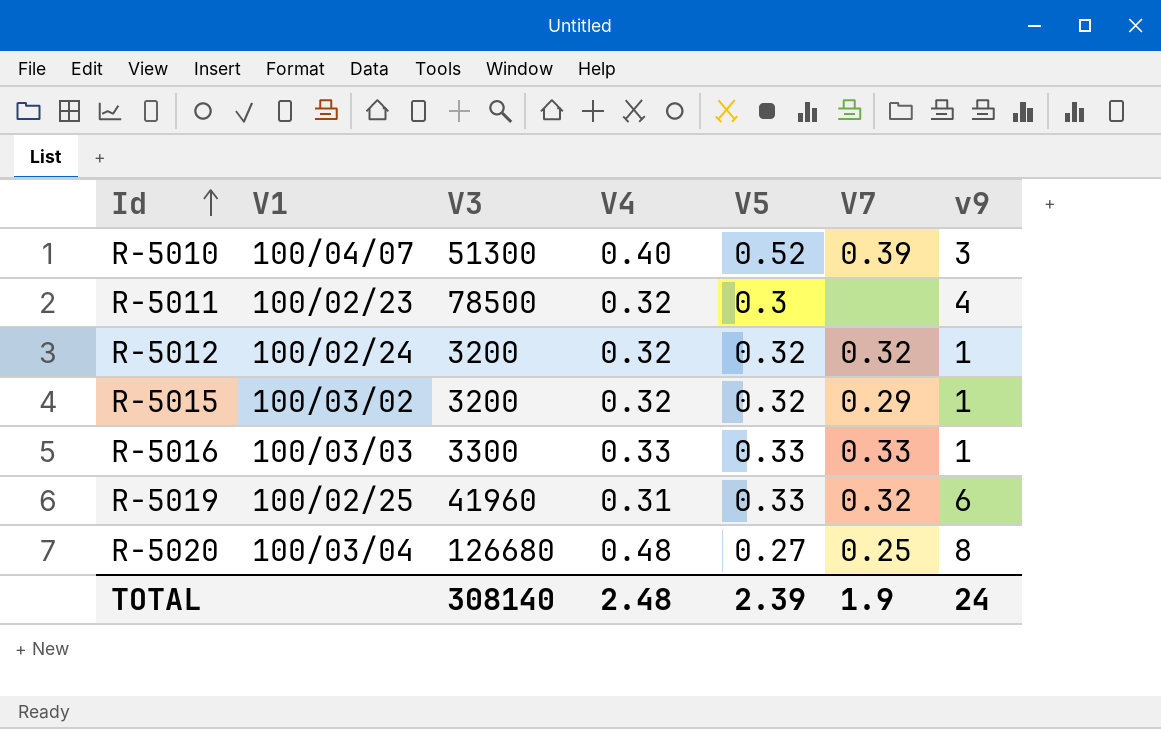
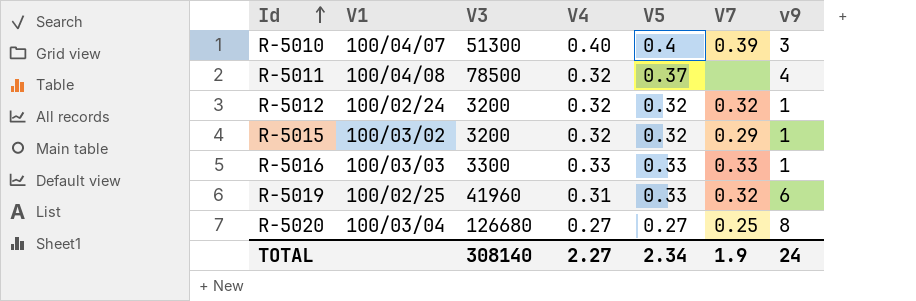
R-5010 | V5: 0.52 -> 0.4
R-5011 | V1: 100/02/23 -> 100/04/08
R-5011 | V5: 0.3 -> 0.37
R-5020 | V4: 0.48 -> 0.27
TOTAL | V4: 2.48 -> 2.27
TOTAL | V5: 2.39 -> 2.34

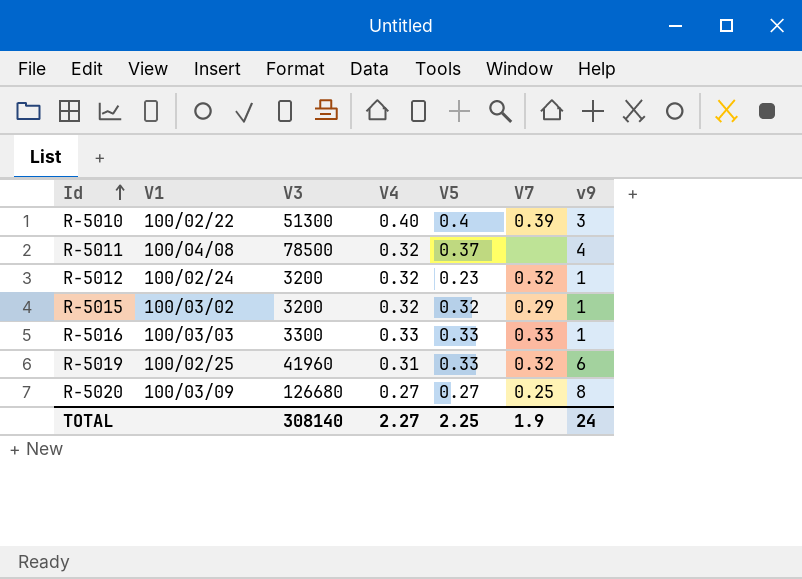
R-5010 | V1: 100/04/07 -> 100/02/22
R-5012 | V5: 0.32 -> 0.23
R-5020 | V1: 100/03/04 -> 100/03/09
TOTAL | V5: 2.34 -> 2.25

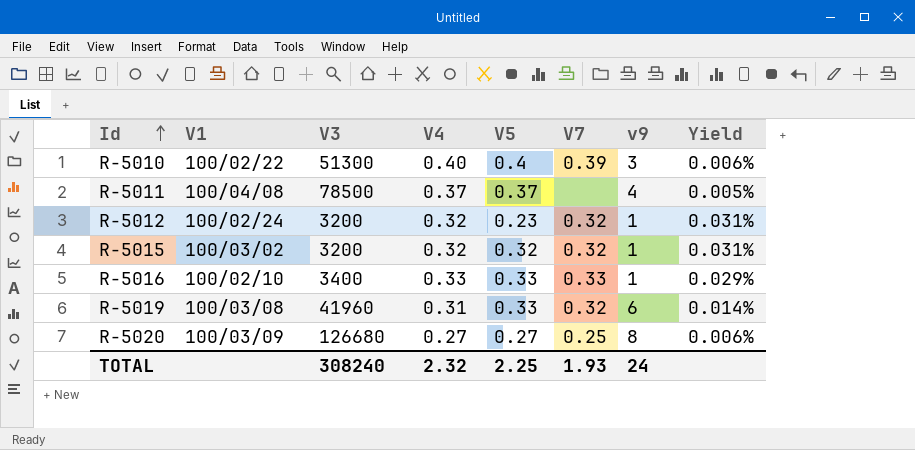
column Yield | formula: none -> [v9] / [V3]
R-5011 | V4: 0.32 -> 0.37
R-5015 | V7: 0.29 -> 0.32
R-5016 | V1: 100/03/03 -> 100/02/10
R-5016 | V3: 3300 -> 3400
R-5019 | V1: 100/02/25 -> 100/03/08
TOTAL | V3: 308140 -> 308240
TOTAL | V4: 2.27 -> 2.32
TOTAL | V7: 1.9 -> 1.93

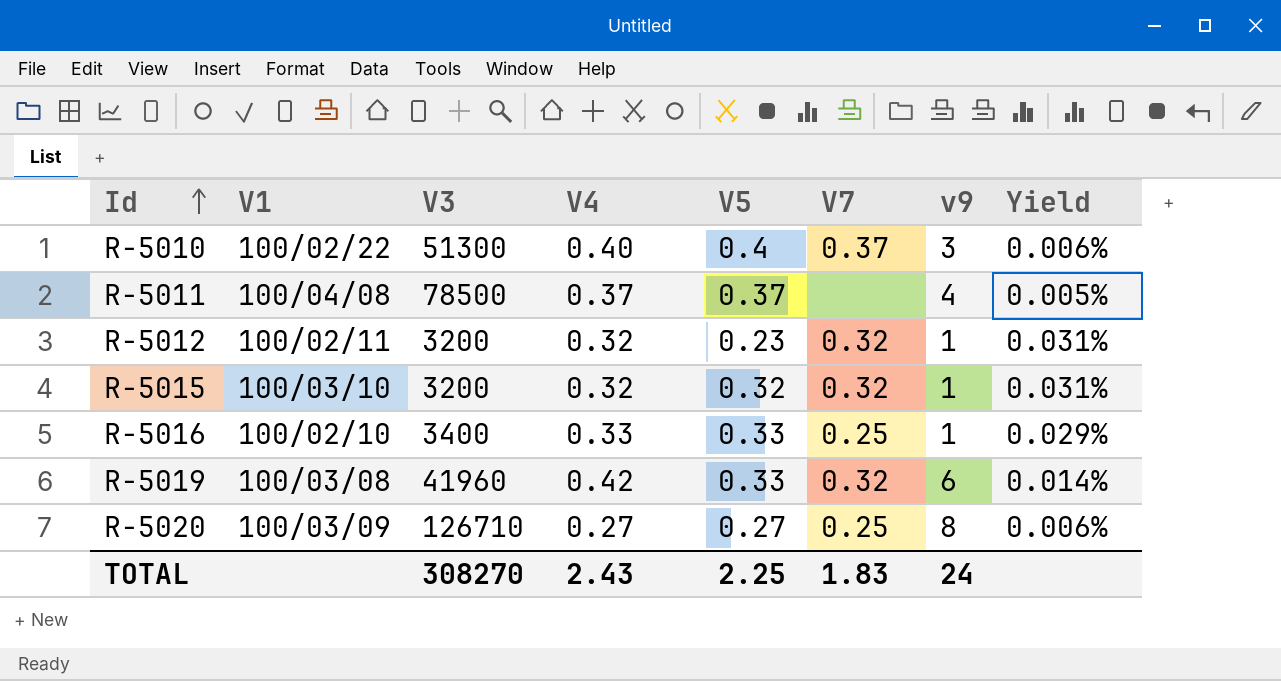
R-5010 | V7: 0.39 -> 0.37
R-5012 | V1: 100/02/24 -> 100/02/11
R-5015 | V1: 100/03/02 -> 100/03/10
R-5016 | V7: 0.33 -> 0.25
R-5019 | V4: 0.31 -> 0.42
R-5020 | V3: 126680 -> 126710
TOTAL | V3: 308240 -> 308270
TOTAL | V4: 2.32 -> 2.43
TOTAL | V7: 1.93 -> 1.83

